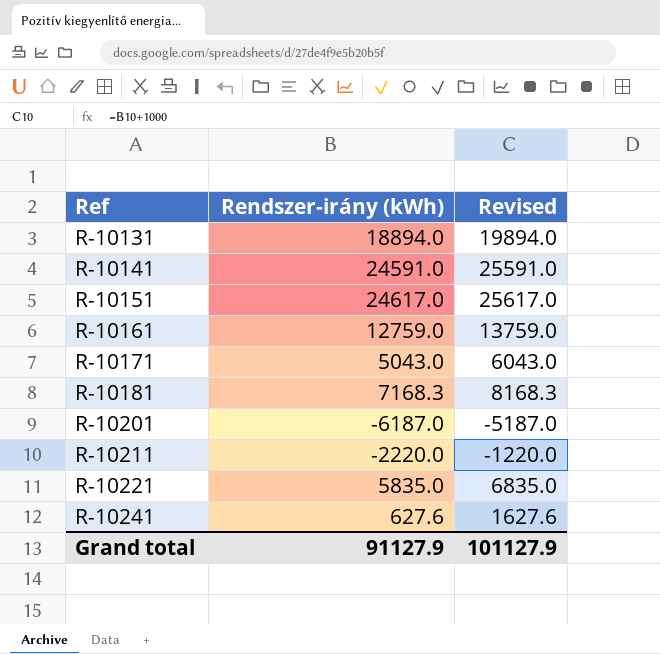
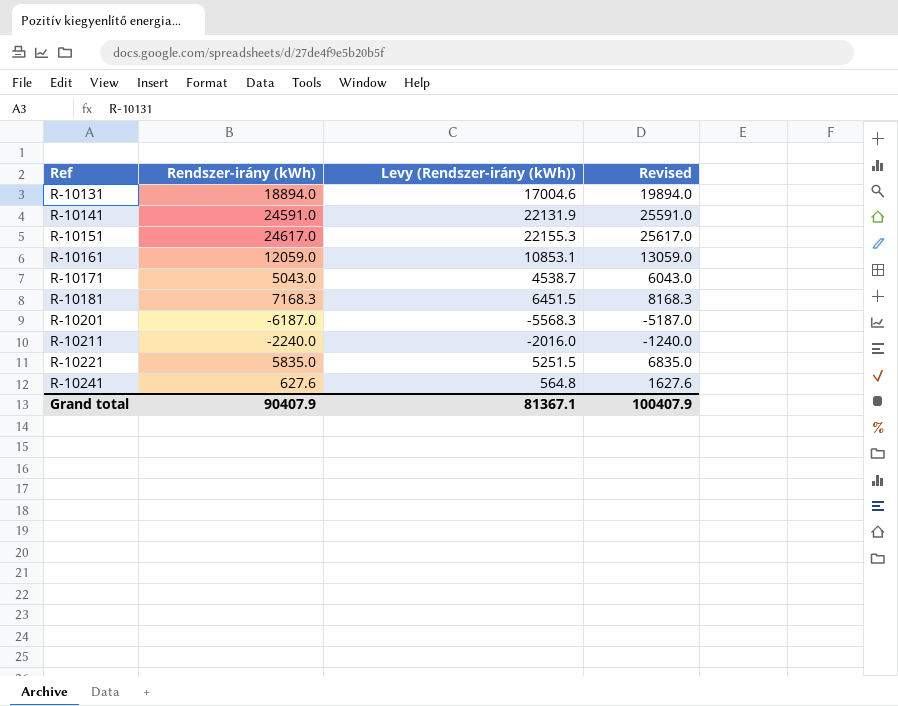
column Levy (Rendszer-irány (kWh)) | formula: none -> [Rendszer-irány (kWh)] * 0.9
R-10161 | Rendszer-irány (kWh): 12759.0 -> 12059.0
R-10161 | Revised: 13759.0 -> 13059.0
R-10211 | Rendszer-irány (kWh): -2220.0 -> -2240.0
R-10211 | Revised: -1220.0 -> -1240.0
Grand total | Rendszer-irány (kWh): 91127.9 -> 90407.9
Grand total | Revised: 101127.9 -> 100407.9

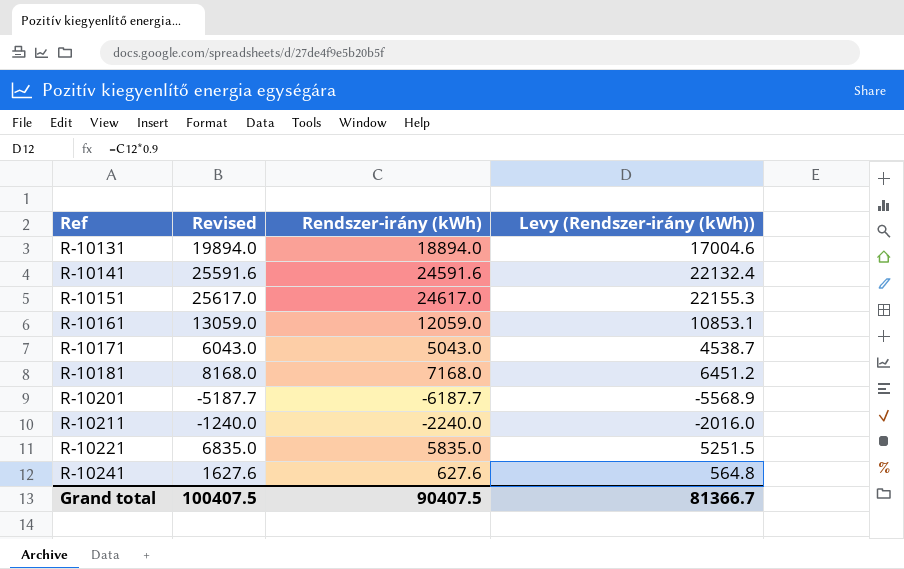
column Revised | position: 4 -> 2
R-10141 | Revised: 25591.0 -> 25591.6
R-10141 | Rendszer-irány (kWh): 24591.0 -> 24591.6
R-10141 | Levy (Rendszer-irány (kWh)): 22131.9 -> 22132.4
R-10181 | Revised: 8168.3 -> 8168.0
R-10181 | Rendszer-irány (kWh): 7168.3 -> 7168.0
R-10181 | Levy (Rendszer-irány (kWh)): 6451.5 -> 6451.2
R-10201 | Revised: -5187.0 -> -5187.7
R-10201 | Rendszer-irány (kWh): -6187.0 -> -6187.7
R-10201 | Levy (Rendszer-irány (kWh)): -5568.3 -> -5568.9
Grand total | Revised: 100407.9 -> 100407.5
Grand total | Rendszer-irány (kWh): 90407.9 -> 90407.5
Grand total | Levy (Rendszer-irány (kWh)): 81367.1 -> 81366.7

